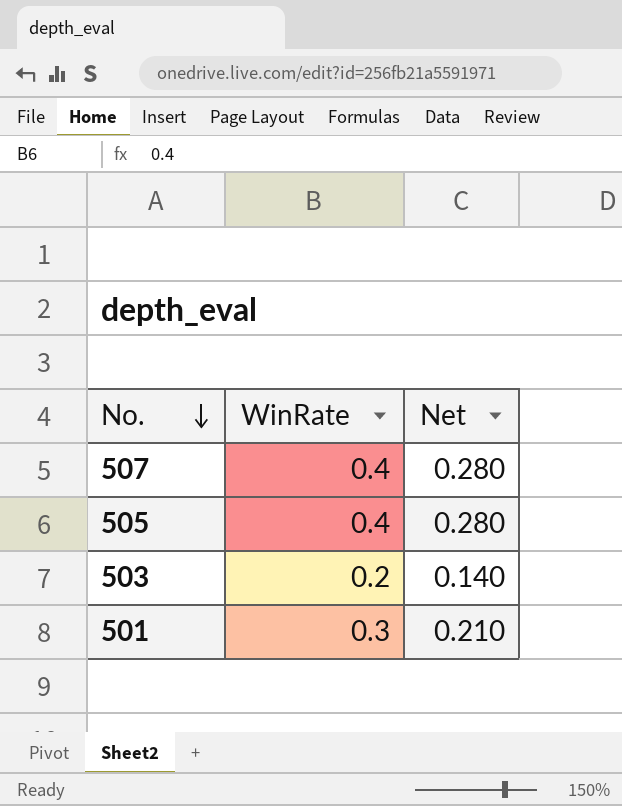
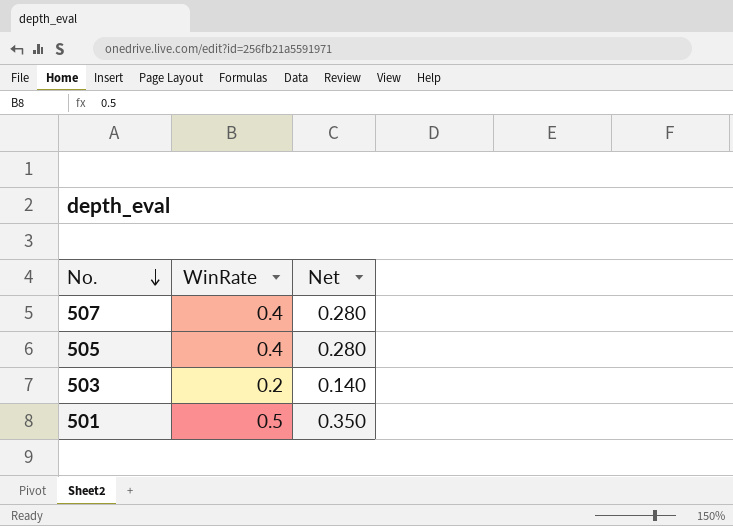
501 | WinRate: 0.3 -> 0.5
501 | Net: 0.210 -> 0.350

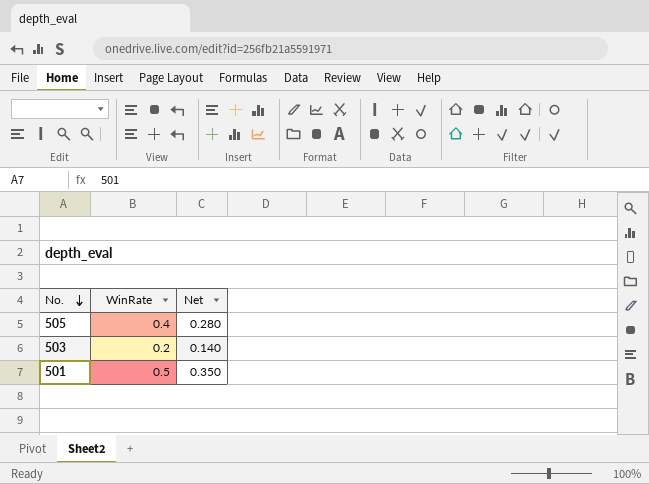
row 507: 0.4 | 0.280 -> none

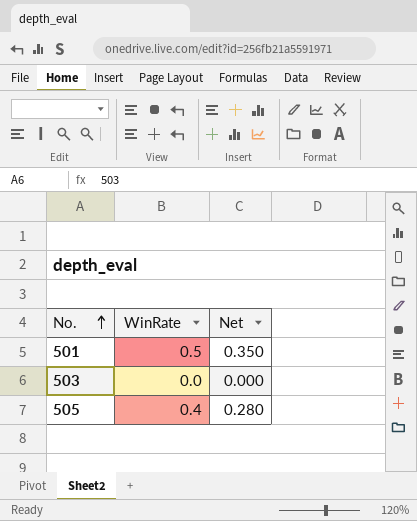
row order: No. descending -> No. ascending
503 | WinRate: 0.2 -> 0.0
503 | Net: 0.140 -> 0.000

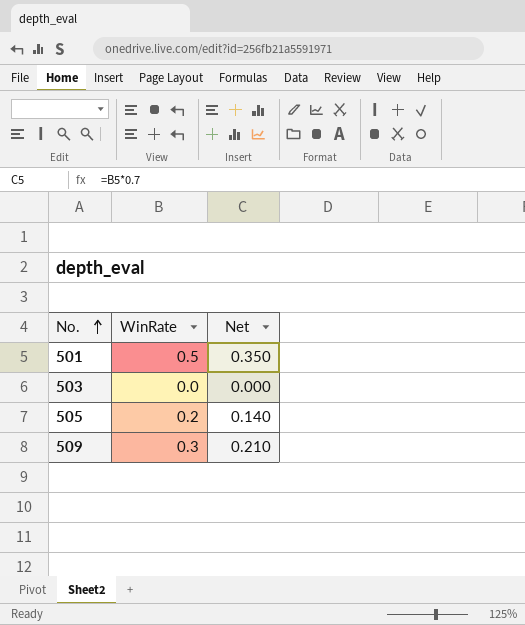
505 | WinRate: 0.4 -> 0.2
505 | Net: 0.280 -> 0.140
row 509: none -> 0.3 | 0.210

